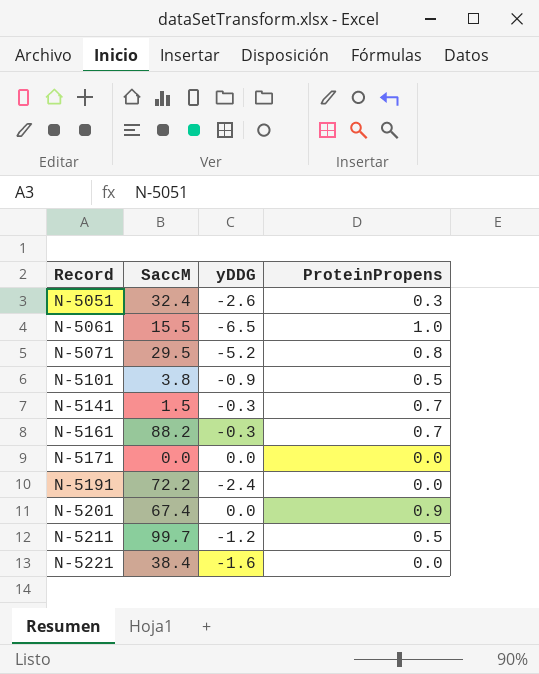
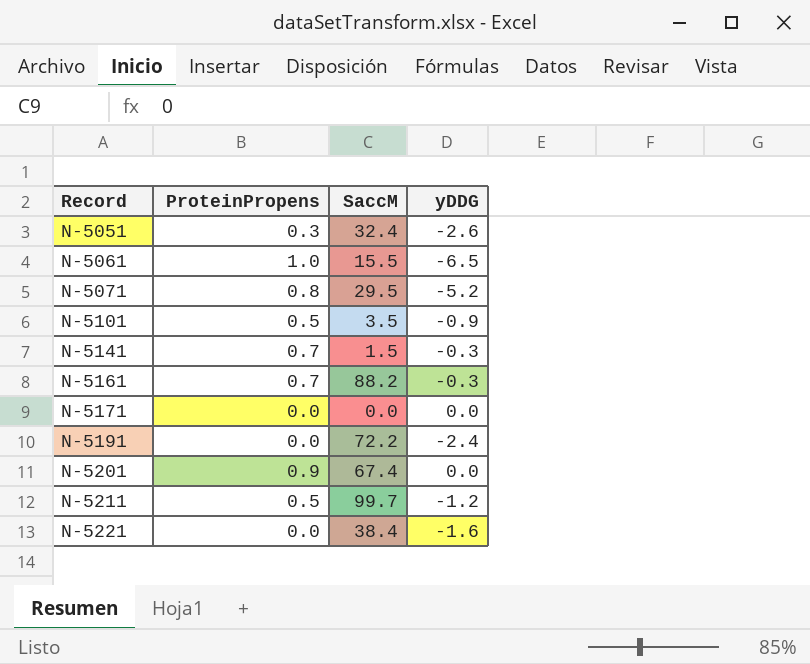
column ProteinPropens | position: 4 -> 2
N-5101 | SaccM: 3.8 -> 3.5

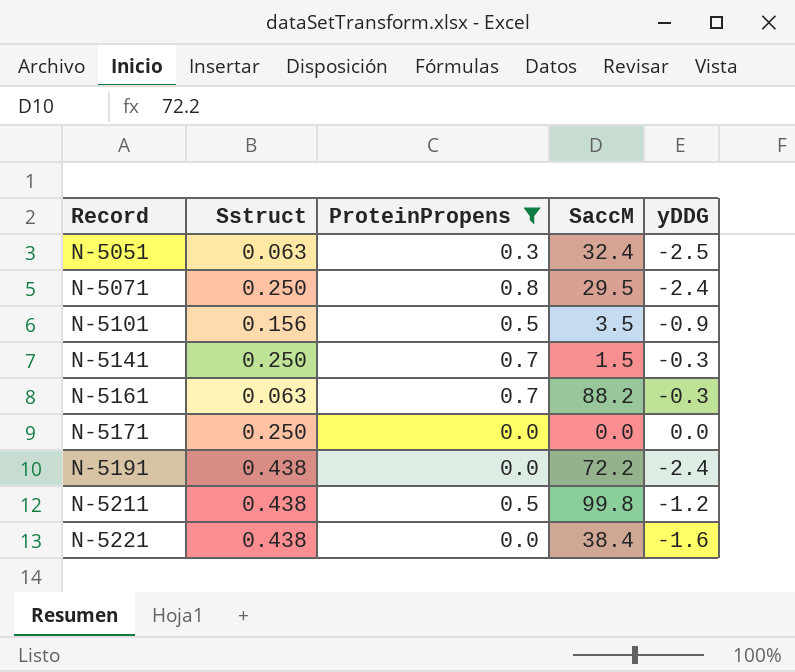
filter: none -> ProteinPropens <= 0.8
column Sstruct | position: none -> 2
N-5051 | yDDG: -2.6 -> -2.5
N-5071 | yDDG: -5.2 -> -2.4
N-5211 | SaccM: 99.7 -> 99.8

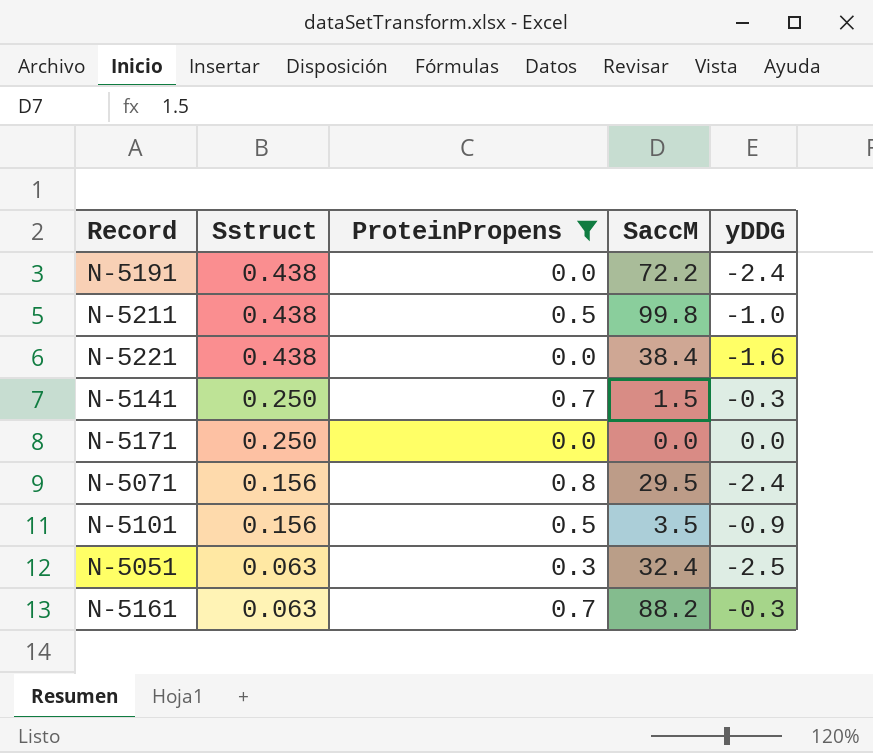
row order: Record ascending -> Sstruct descending
N-5211 | yDDG: -1.2 -> -1.0
N-5071 | Sstruct: 0.250 -> 0.156

